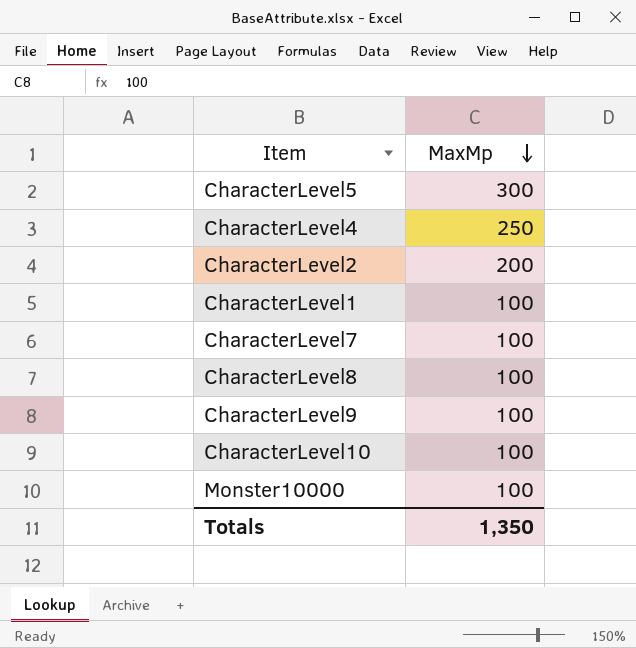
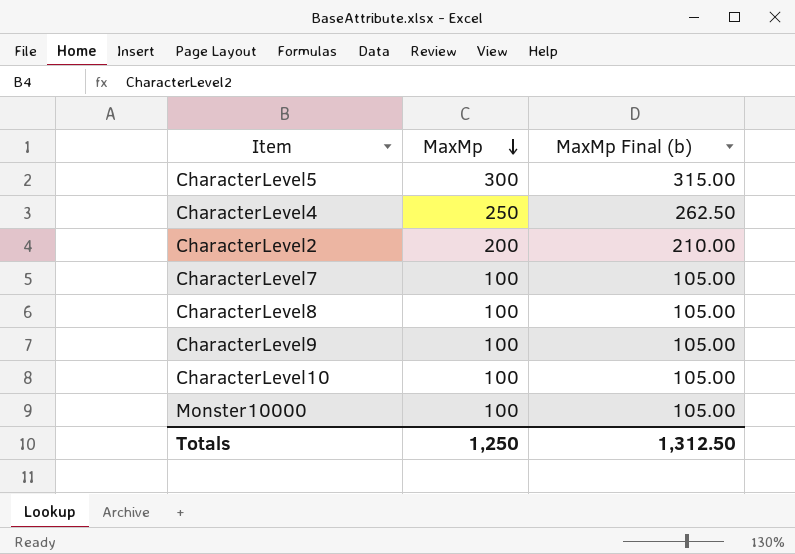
column MaxMp Final (b) | formula: none -> [MaxMp] * 1.05
row CharacterLevel1: 100 -> none
Totals | MaxMp: 1,350 -> 1,250

